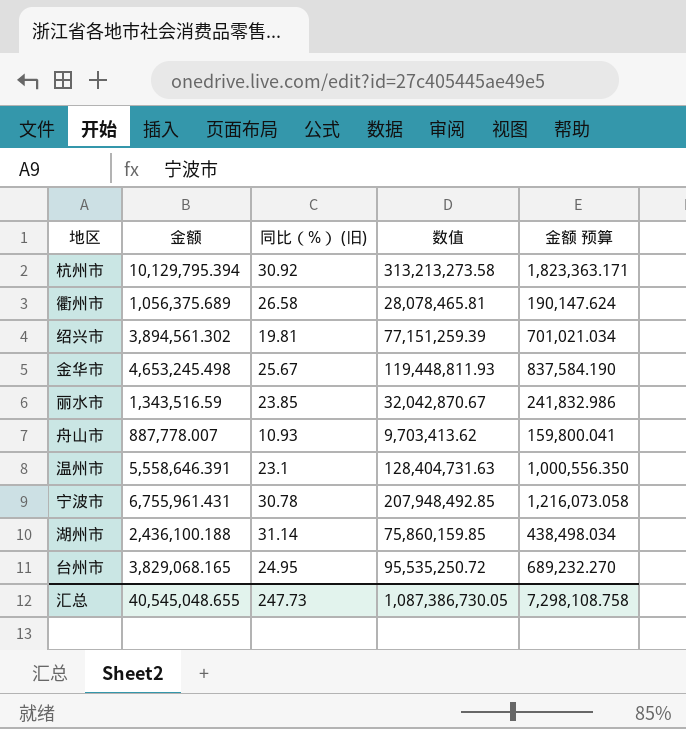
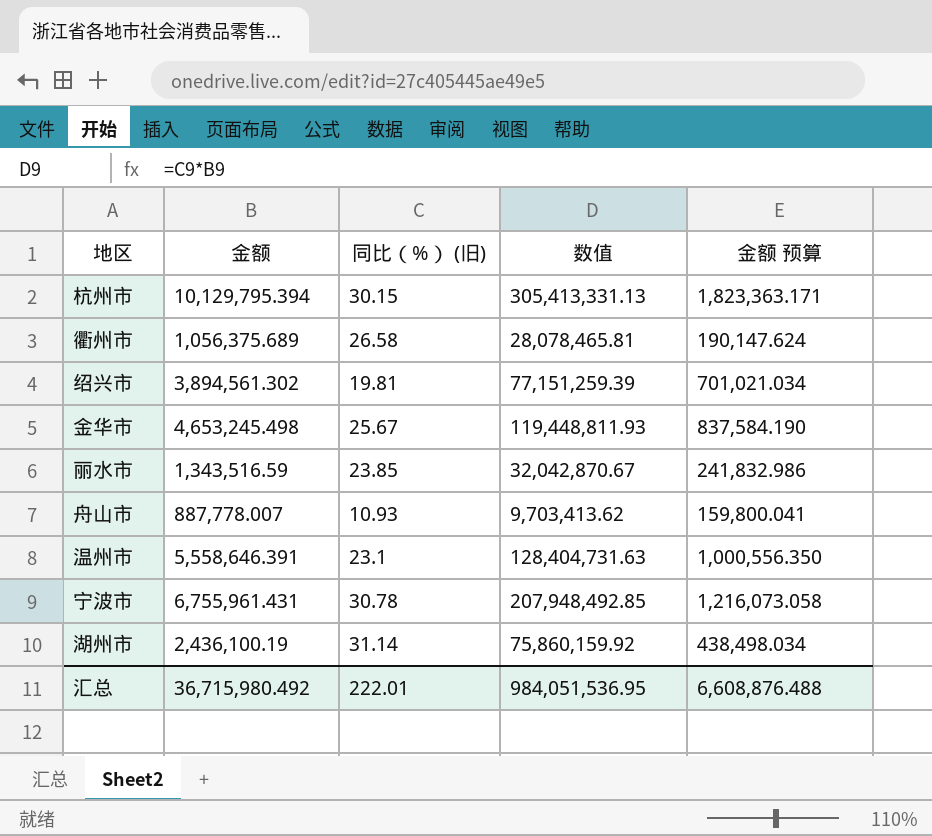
row 台州市: 3,829,068.165 | 24.95 | 95,535,250.72 | 689,232.270 -> none
杭州市 | 同比（%） (旧): 30.92 -> 30.15
杭州市 | 数值: 313,213,273.58 -> 305,413,331.13
湖州市 | 金额: 2,436,100.188 -> 2,436,100.19
湖州市 | 数值: 75,860,159.85 -> 75,860,159.92
汇总 | 金额: 40,545,048.655 -> 36,715,980.492
汇总 | 同比（%） (旧): 247.73 -> 222.01
汇总 | 数值: 1,087,386,730.05 -> 984,051,536.95
汇总 | 金额 预算: 7,298,108.758 -> 6,608,876.488

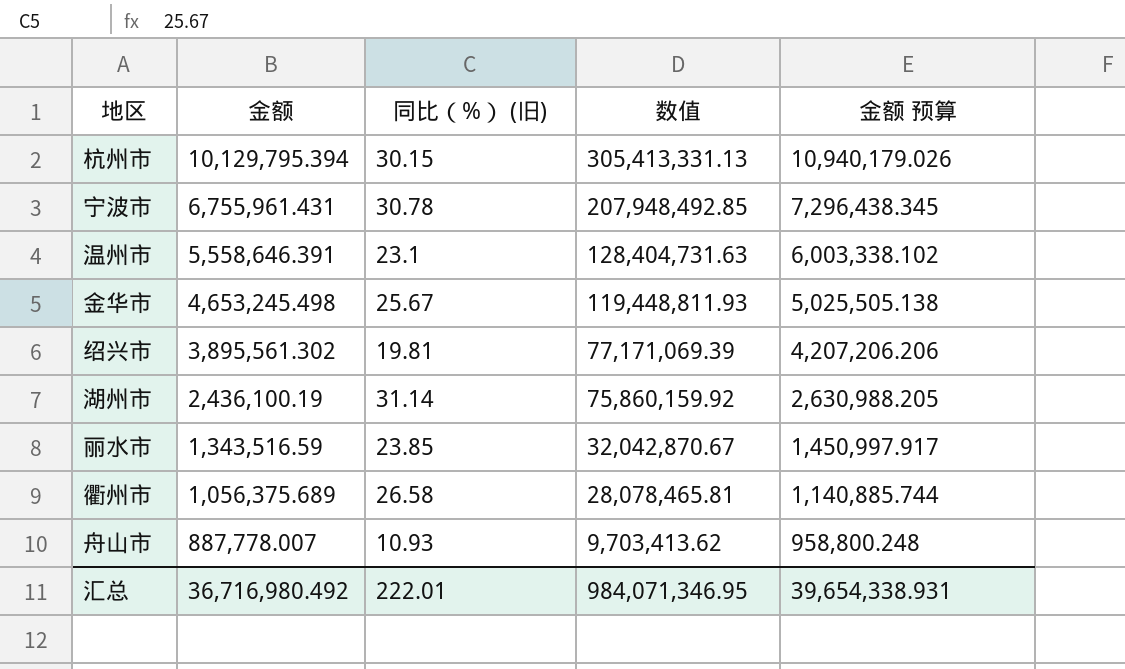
row order: none -> 金额 descending
column 金额 预算 | formula: [金额] * 0.18 -> [金额] * 1.08
绍兴市 | 金额: 3,894,561.302 -> 3,895,561.302
绍兴市 | 数值: 77,151,259.39 -> 77,171,069.39
汇总 | 金额: 36,715,980.492 -> 36,716,980.492
汇总 | 数值: 984,051,536.95 -> 984,071,346.95
汇总 | 金额 预算: 6,608,876.488 -> 39,654,338.931

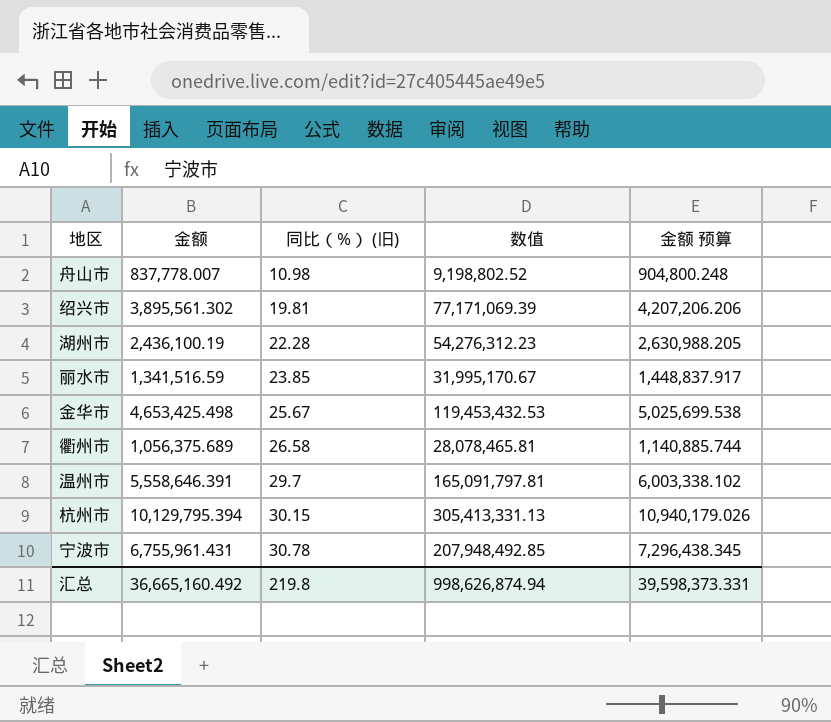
row order: 金额 descending -> 同比（%） (旧) ascending
舟山市 | 金额: 887,778.007 -> 837,778.007
舟山市 | 同比（%） (旧): 10.93 -> 10.98
舟山市 | 数值: 9,703,413.62 -> 9,198,802.52
舟山市 | 金额 预算: 958,800.248 -> 904,800.248
湖州市 | 同比（%） (旧): 31.14 -> 22.28
湖州市 | 数值: 75,860,159.92 -> 54,276,312.23
丽水市 | 金额: 1,343,516.59 -> 1,341,516.59
丽水市 | 数值: 32,042,870.67 -> 31,995,170.67
丽水市 | 金额 预算: 1,450,997.917 -> 1,448,837.917
金华市 | 金额: 4,653,245.498 -> 4,653,425.498
金华市 | 数值: 119,448,811.93 -> 119,453,432.53
金华市 | 金额 预算: 5,025,505.138 -> 5,025,699.538
温州市 | 同比（%） (旧): 23.1 -> 29.7
温州市 | 数值: 128,404,731.63 -> 165,091,797.81
汇总 | 金额: 36,716,980.492 -> 36,665,160.492
汇总 | 同比（%） (旧): 222.01 -> 219.8
汇总 | 数值: 984,071,346.95 -> 998,626,874.94
汇总 | 金额 预算: 39,654,338.931 -> 39,598,373.331

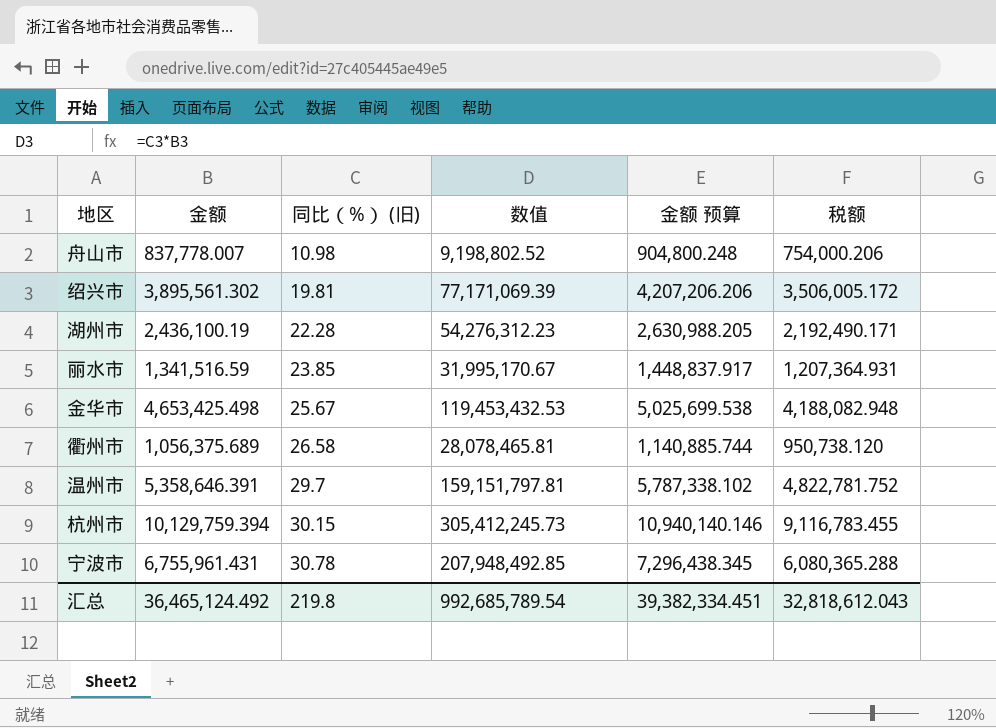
column 税额 | formula: none -> [金额] * 0.9
温州市 | 金额: 5,558,646.391 -> 5,358,646.391
温州市 | 数值: 165,091,797.81 -> 159,151,797.81
温州市 | 金额 预算: 6,003,338.102 -> 5,787,338.102
杭州市 | 金额: 10,129,795.394 -> 10,129,759.394
杭州市 | 数值: 305,413,331.13 -> 305,412,245.73
杭州市 | 金额 预算: 10,940,179.026 -> 10,940,140.146
汇总 | 金额: 36,665,160.492 -> 36,465,124.492
汇总 | 数值: 998,626,874.94 -> 992,685,789.54
汇总 | 金额 预算: 39,598,373.331 -> 39,382,334.451

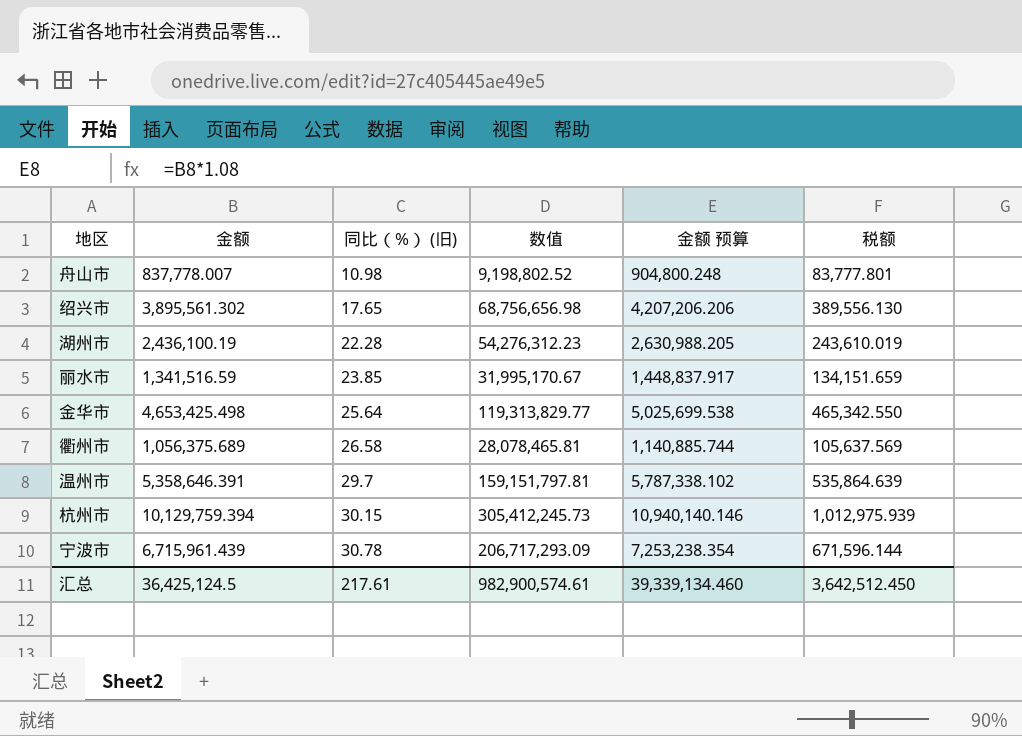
column 税额 | formula: [金额] * 0.9 -> [金额] * 0.1
绍兴市 | 同比（%） (旧): 19.81 -> 17.65
绍兴市 | 数值: 77,171,069.39 -> 68,756,656.98
金华市 | 同比（%） (旧): 25.67 -> 25.64
金华市 | 数值: 119,453,432.53 -> 119,313,829.77
宁波市 | 金额: 6,755,961.431 -> 6,715,961.439
宁波市 | 数值: 207,948,492.85 -> 206,717,293.09
宁波市 | 金额 预算: 7,296,438.345 -> 7,253,238.354
汇总 | 金额: 36,465,124.492 -> 36,425,124.5
汇总 | 同比（%） (旧): 219.8 -> 217.61
汇总 | 数值: 992,685,789.54 -> 982,900,574.61
汇总 | 金额 预算: 39,382,334.451 -> 39,339,134.460
汇总 | 税额: 32,818,612.043 -> 3,642,512.450

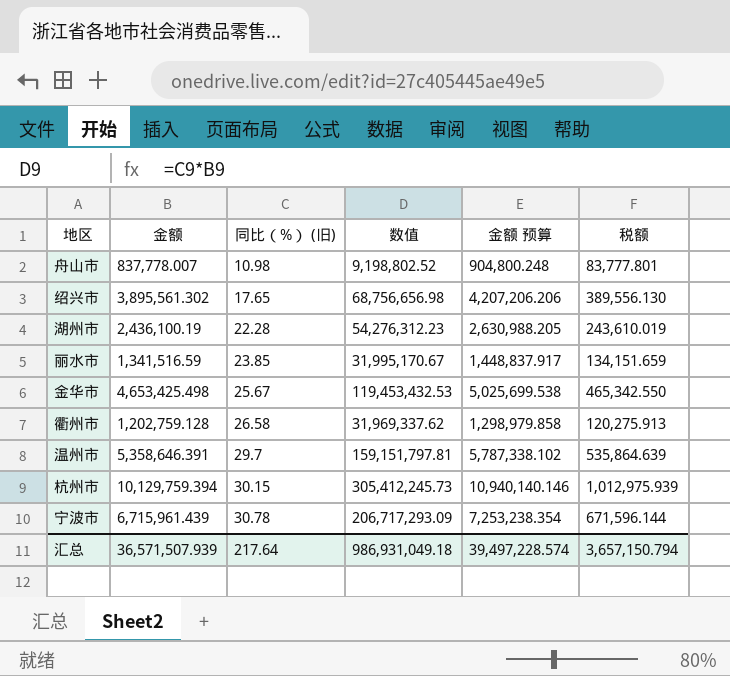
金华市 | 同比（%） (旧): 25.64 -> 25.67
金华市 | 数值: 119,313,829.77 -> 119,453,432.53
衢州市 | 金额: 1,056,375.689 -> 1,202,759.128
衢州市 | 数值: 28,078,465.81 -> 31,969,337.62
衢州市 | 金额 预算: 1,140,885.744 -> 1,298,979.858
衢州市 | 税额: 105,637.569 -> 120,275.913
汇总 | 金额: 36,425,124.5 -> 36,571,507.939
汇总 | 同比（%） (旧): 217.61 -> 217.64
汇总 | 数值: 982,900,574.61 -> 986,931,049.18
汇总 | 金额 预算: 39,339,134.460 -> 39,497,228.574
汇总 | 税额: 3,642,512.450 -> 3,657,150.794

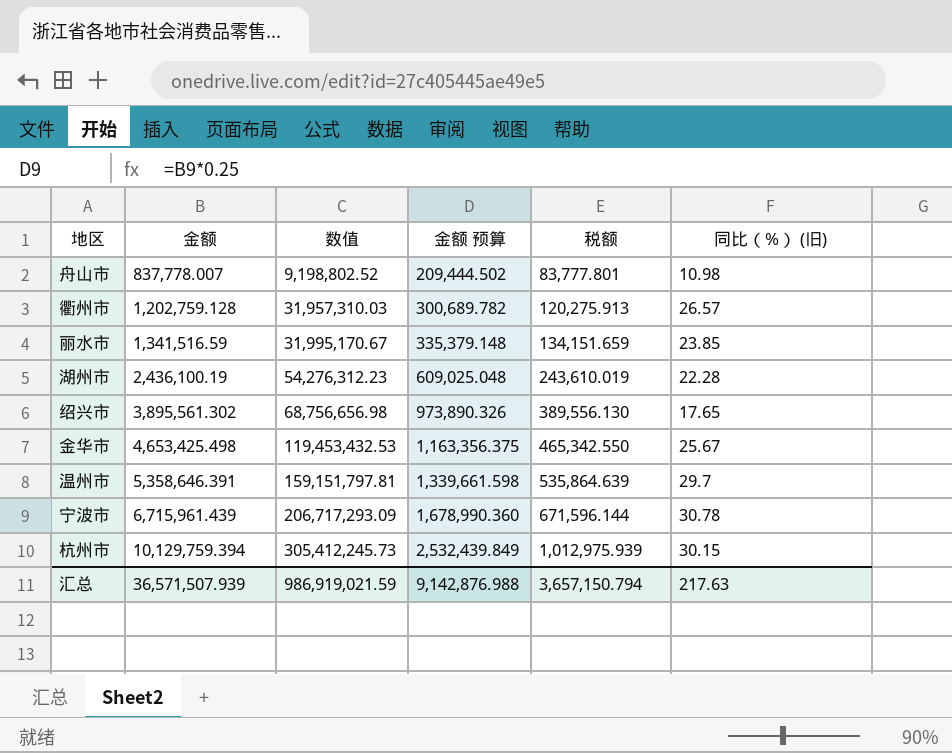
row order: 同比（%） (旧) ascending -> 金额 ascending
column 金额 预算 | formula: [金额] * 1.08 -> [金额] * 0.25
column 同比（%） (旧) | position: 3 -> 6
衢州市 | 数值: 31,969,337.62 -> 31,957,310.03
衢州市 | 同比（%） (旧): 26.58 -> 26.57
汇总 | 数值: 986,931,049.18 -> 986,919,021.59
汇总 | 金额 预算: 39,497,228.574 -> 9,142,876.988
汇总 | 同比（%） (旧): 217.64 -> 217.63

